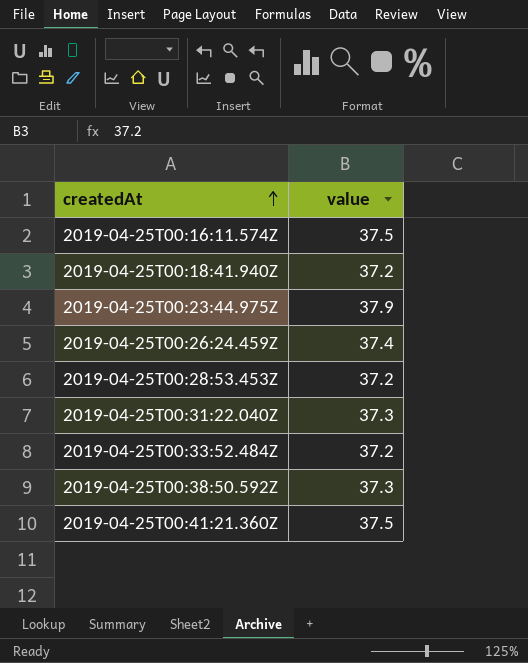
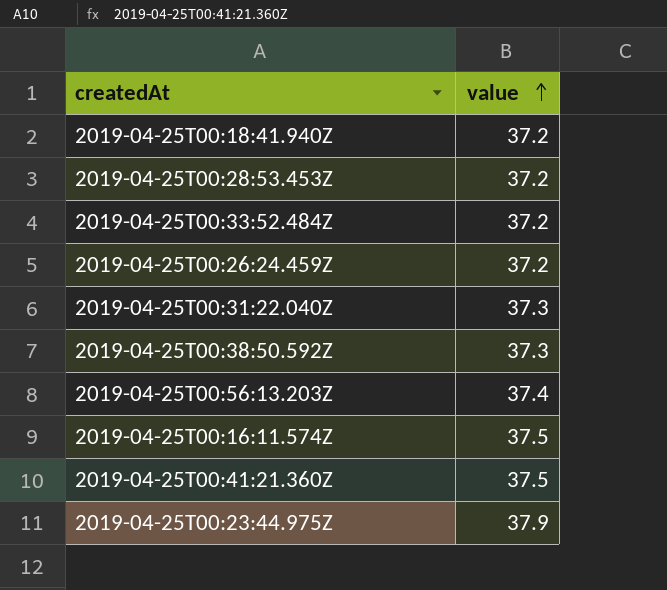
row order: createdAt ascending -> value ascending
2019-04-25T00:26:24.459Z | value: 37.4 -> 37.2
row 2019-04-25T00:56:13.203Z: none -> 37.4

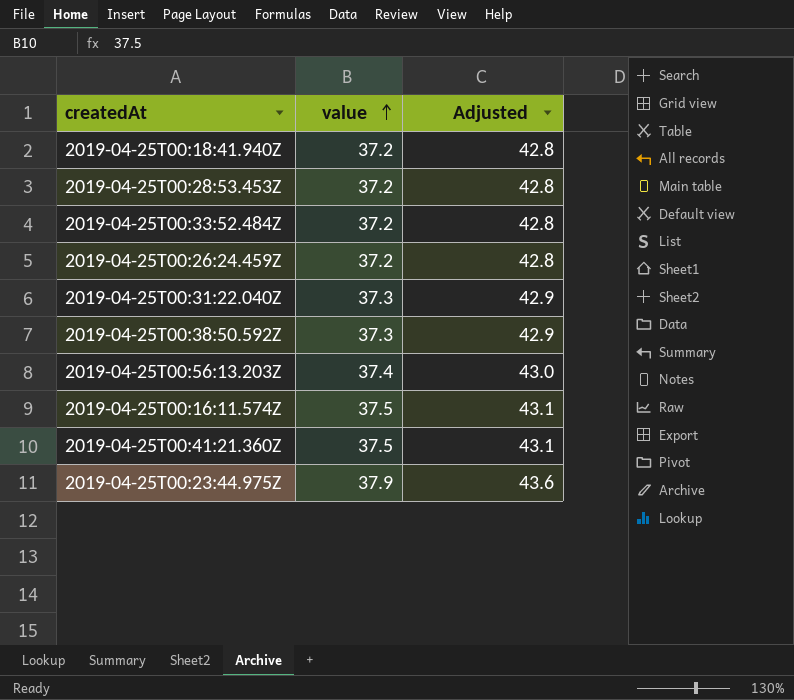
column Adjusted | formula: none -> [value] * 1.15

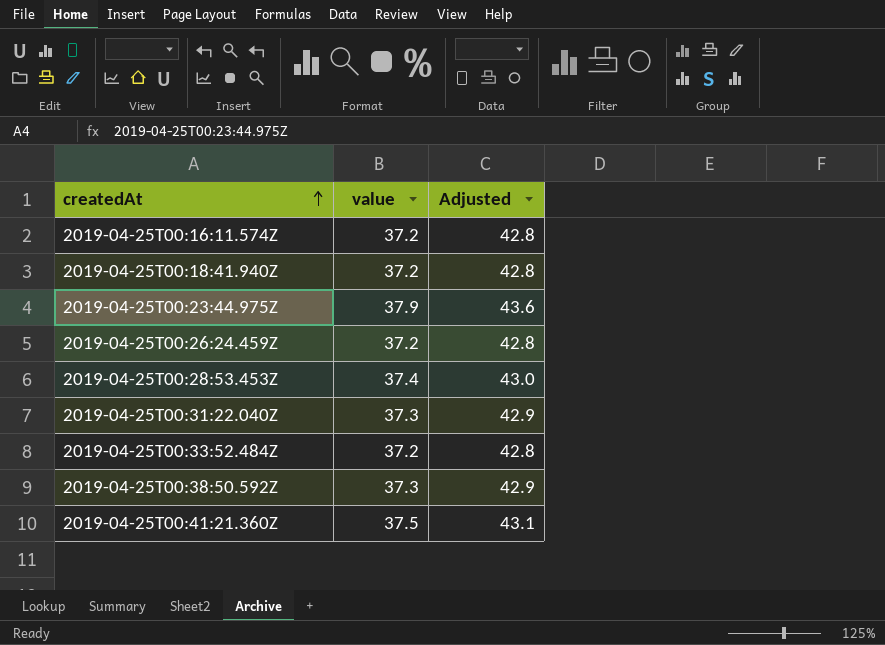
row order: value ascending -> createdAt ascending
row 2019-04-25T00:56:13.203Z: 37.4 | 43.0 -> none
2019-04-25T00:16:11.574Z | value: 37.5 -> 37.2
2019-04-25T00:16:11.574Z | Adjusted: 43.1 -> 42.8
2019-04-25T00:28:53.453Z | value: 37.2 -> 37.4
2019-04-25T00:28:53.453Z | Adjusted: 42.8 -> 43.0

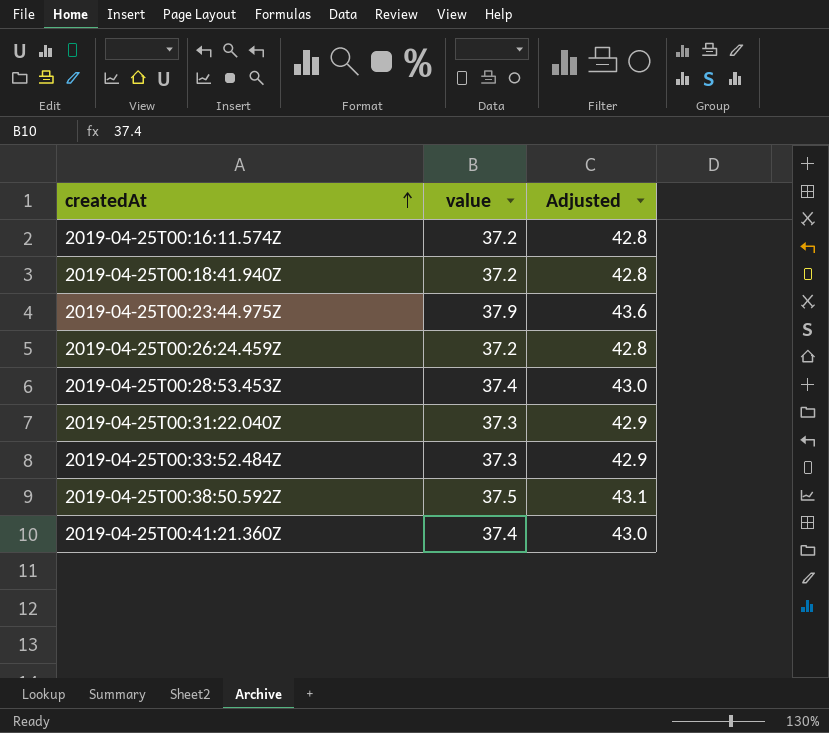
2019-04-25T00:33:52.484Z | value: 37.2 -> 37.3
2019-04-25T00:33:52.484Z | Adjusted: 42.8 -> 42.9
2019-04-25T00:38:50.592Z | value: 37.3 -> 37.5
2019-04-25T00:38:50.592Z | Adjusted: 42.9 -> 43.1
2019-04-25T00:41:21.360Z | value: 37.5 -> 37.4
2019-04-25T00:41:21.360Z | Adjusted: 43.1 -> 43.0

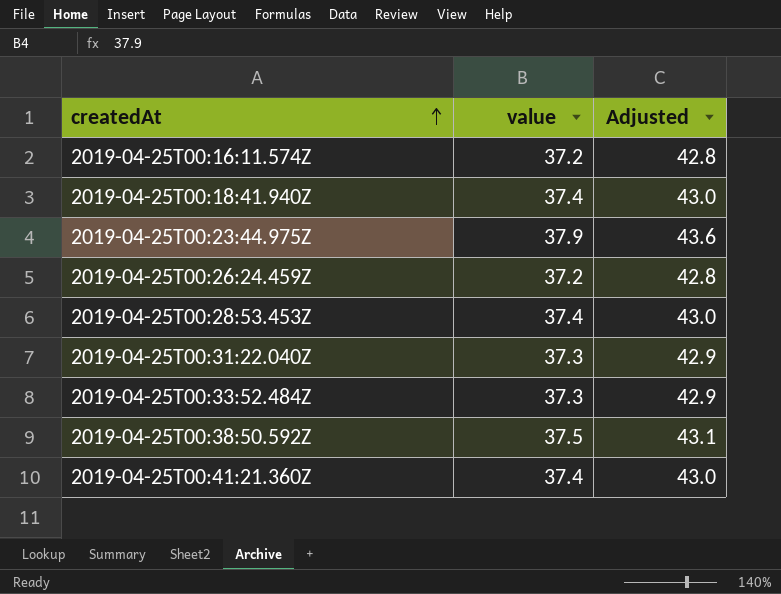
2019-04-25T00:18:41.940Z | value: 37.2 -> 37.4
2019-04-25T00:18:41.940Z | Adjusted: 42.8 -> 43.0

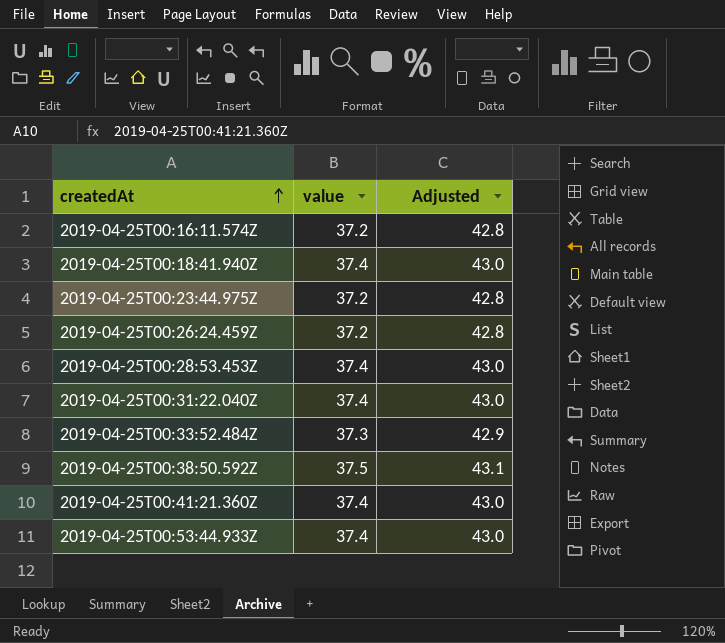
2019-04-25T00:23:44.975Z | value: 37.9 -> 37.2
2019-04-25T00:23:44.975Z | Adjusted: 43.6 -> 42.8
2019-04-25T00:31:22.040Z | value: 37.3 -> 37.4
2019-04-25T00:31:22.040Z | Adjusted: 42.9 -> 43.0
row 2019-04-25T00:53:44.933Z: none -> 37.4 | 43.0

